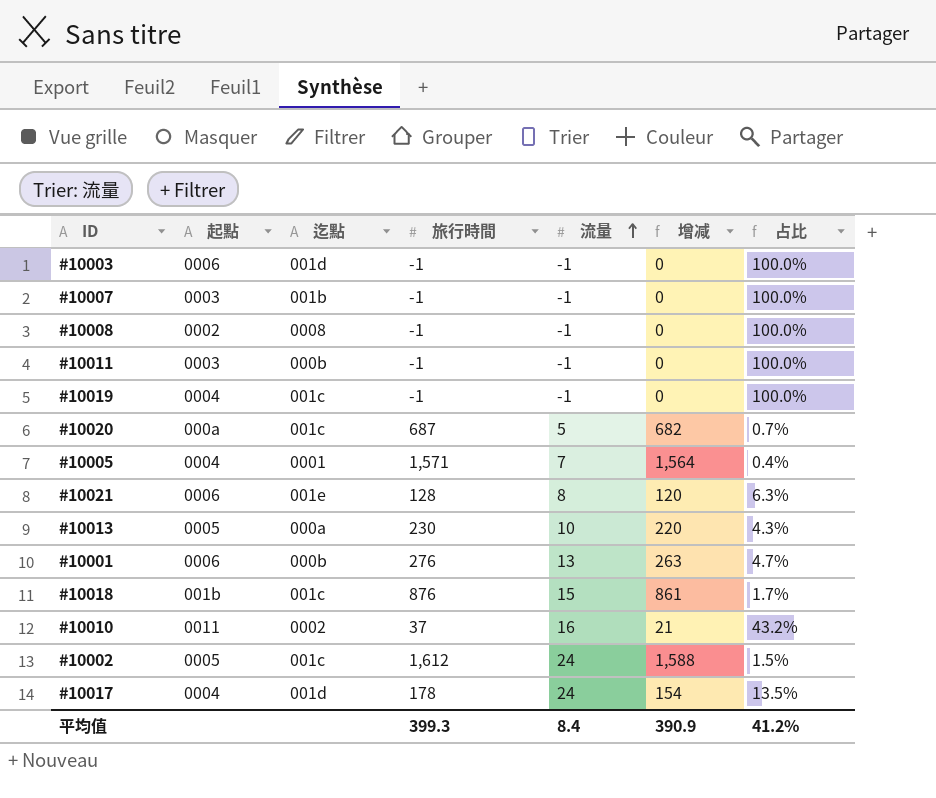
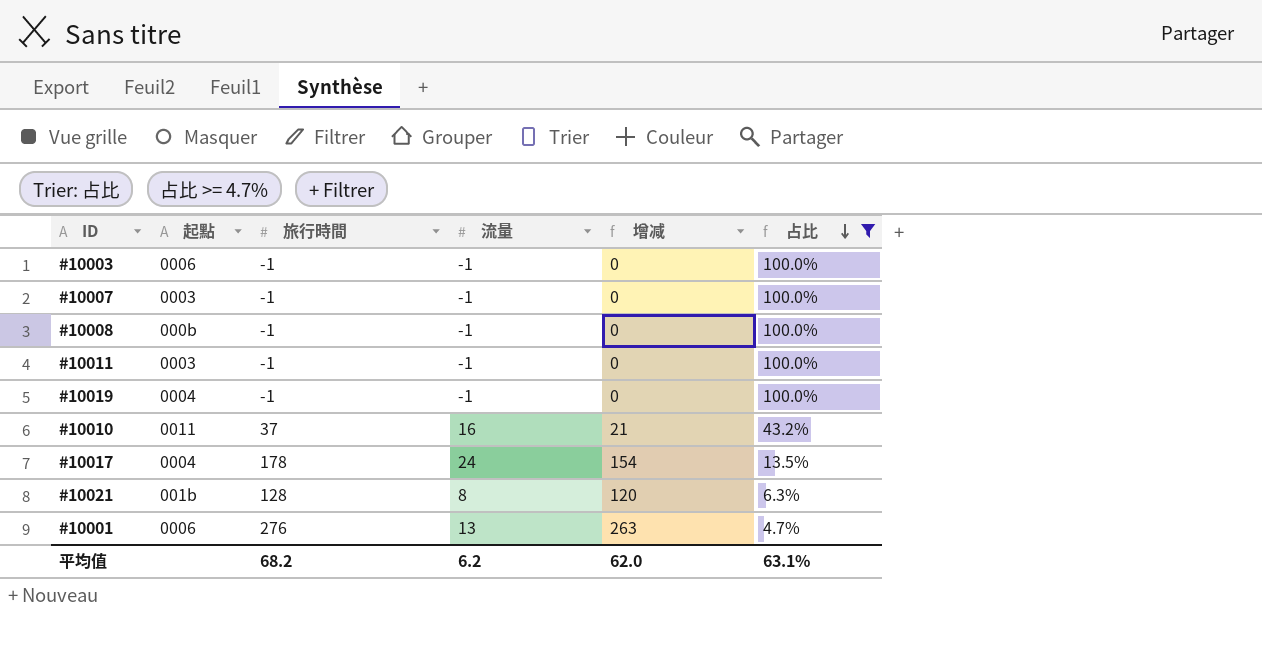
filter: none -> 占比 >= 4.7%
row order: 流量 ascending -> 占比 descending
column 迄點 | position: 3 -> none
#10008 | 起點: 0002 -> 000b
#10021 | 起點: 0006 -> 001b
平均值 | 旅行時間: 399.3 -> 68.2
平均值 | 流量: 8.4 -> 6.2
平均值 | 增减: 390.9 -> 62.0
平均值 | 占比: 41.2% -> 63.1%

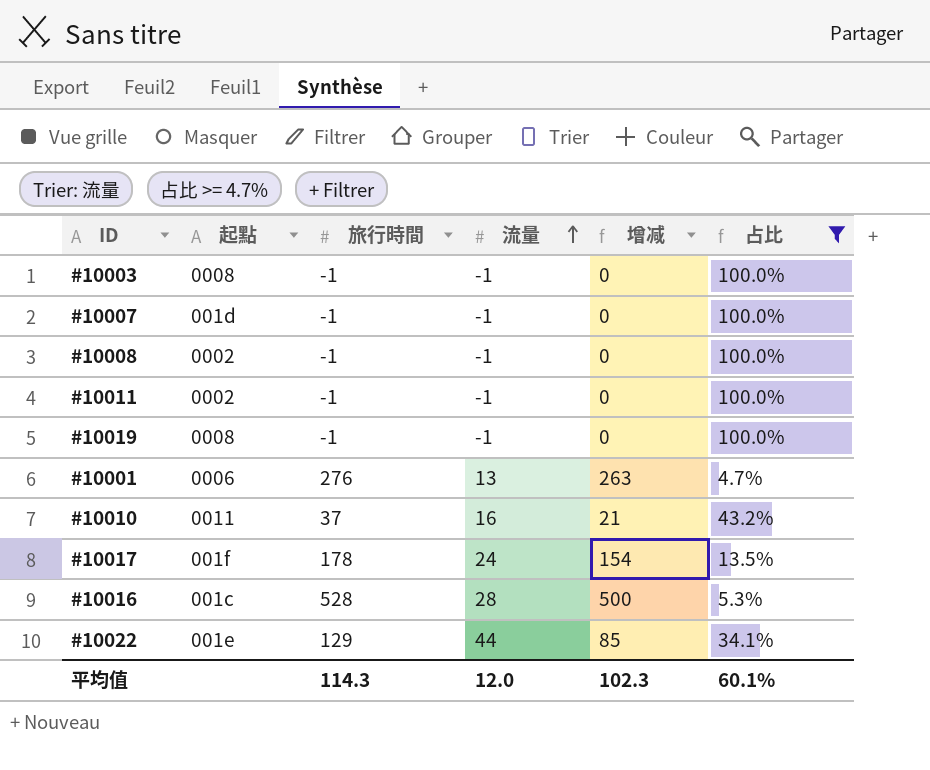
row order: 占比 descending -> 流量 ascending
row #10021: 001b | 128 | 8 | 120 | 6.3% -> none
#10003 | 起點: 0006 -> 0008
#10007 | 起點: 0003 -> 001d
#10008 | 起點: 000b -> 0002
#10011 | 起點: 0003 -> 0002
#10019 | 起點: 0004 -> 0008
#10017 | 起點: 0004 -> 001f
row #10016: none -> 001c | 528 | 28 | 500 | 5.3%
row #10022: none -> 001e | 129 | 44 | 85 | 34.1%
平均值 | 旅行時間: 68.2 -> 114.3
平均值 | 流量: 6.2 -> 12.0
平均值 | 增减: 62.0 -> 102.3
平均值 | 占比: 63.1% -> 60.1%

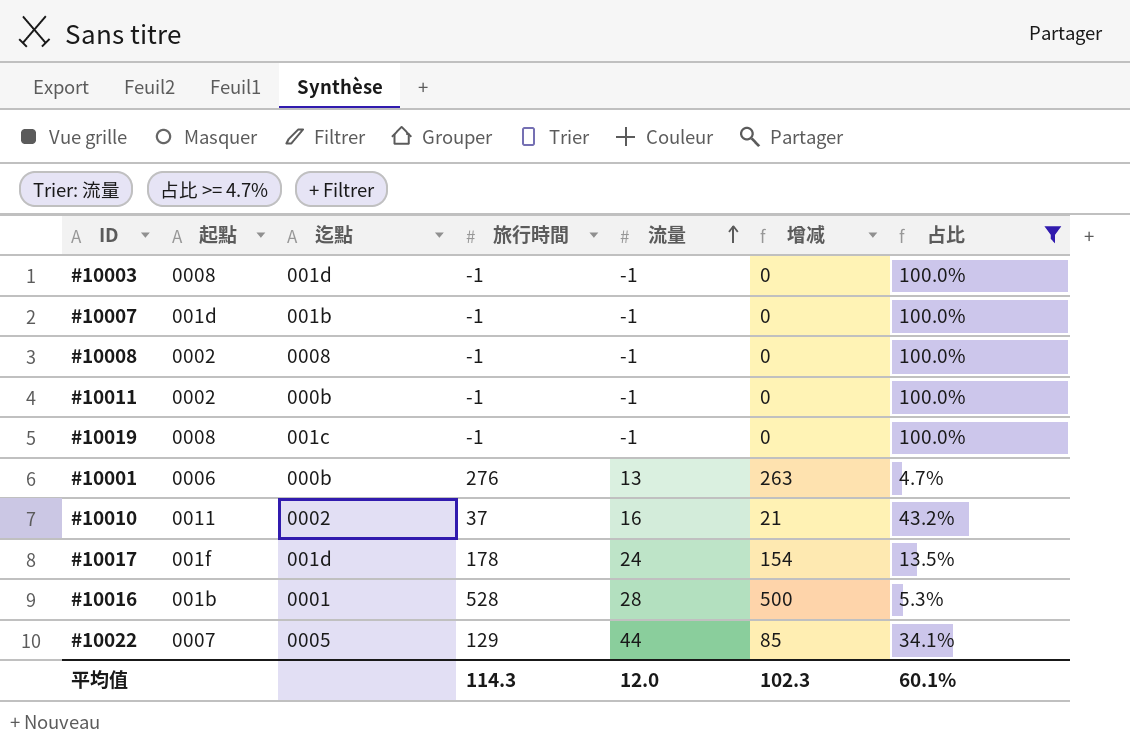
column 迄點 | position: none -> 3
#10016 | 起點: 001c -> 001b
#10022 | 起點: 001e -> 0007

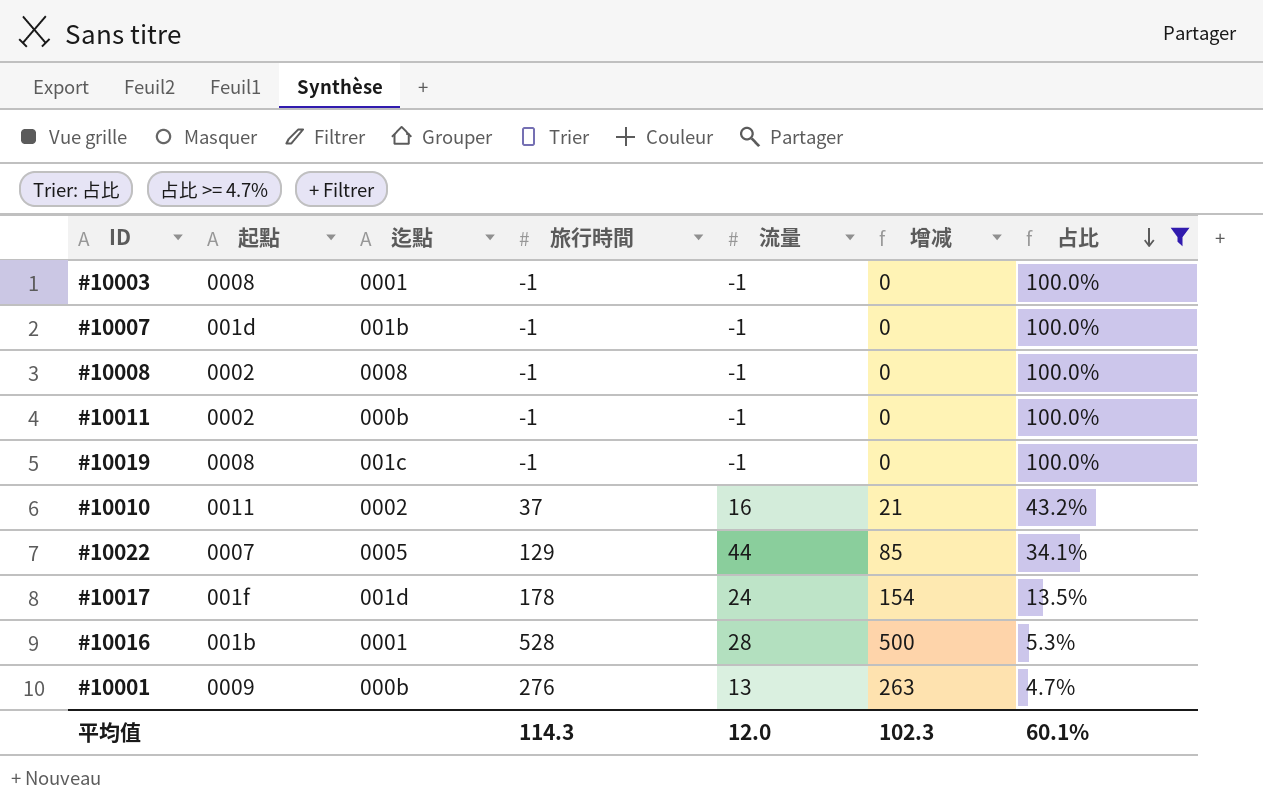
row order: 流量 ascending -> 占比 descending
#10003 | 迄點: 001d -> 0001
#10001 | 起點: 0006 -> 0009

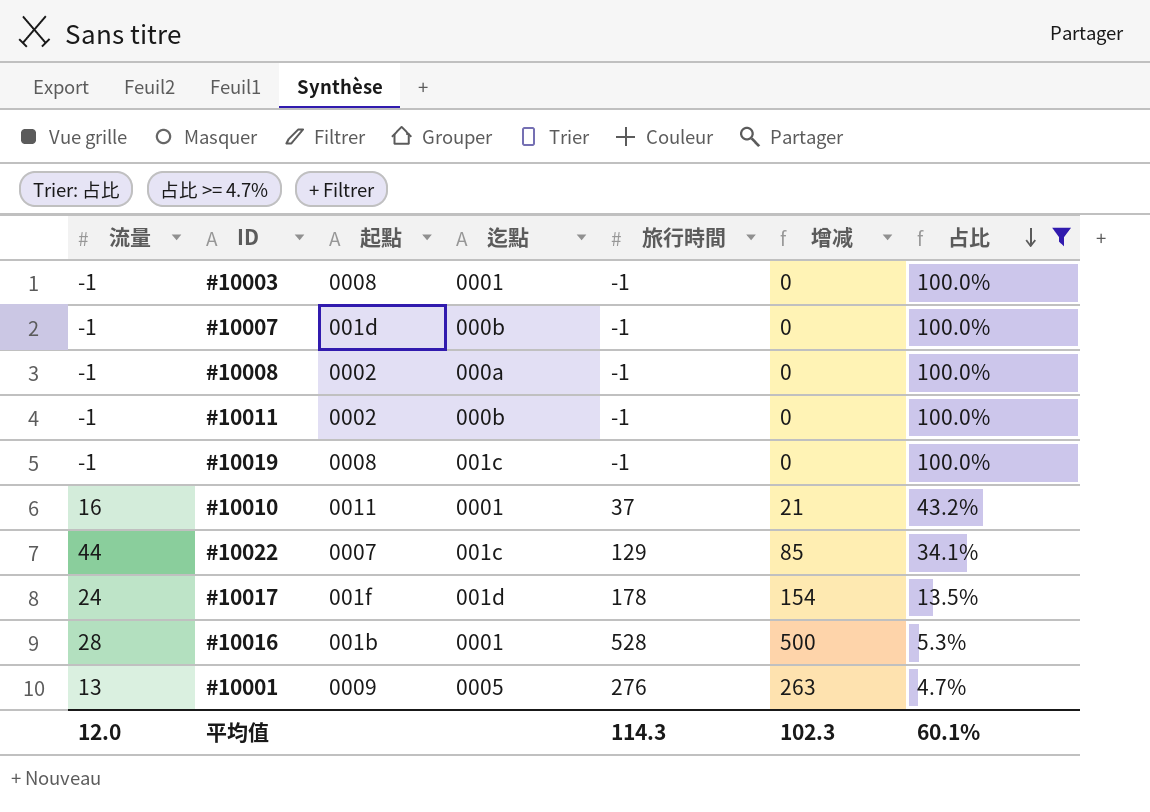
column 流量 | position: 5 -> 1
#10007 | 迄點: 001b -> 000b
#10008 | 迄點: 0008 -> 000a
#10010 | 迄點: 0002 -> 0001
#10022 | 迄點: 0005 -> 001c
#10001 | 迄點: 000b -> 0005

